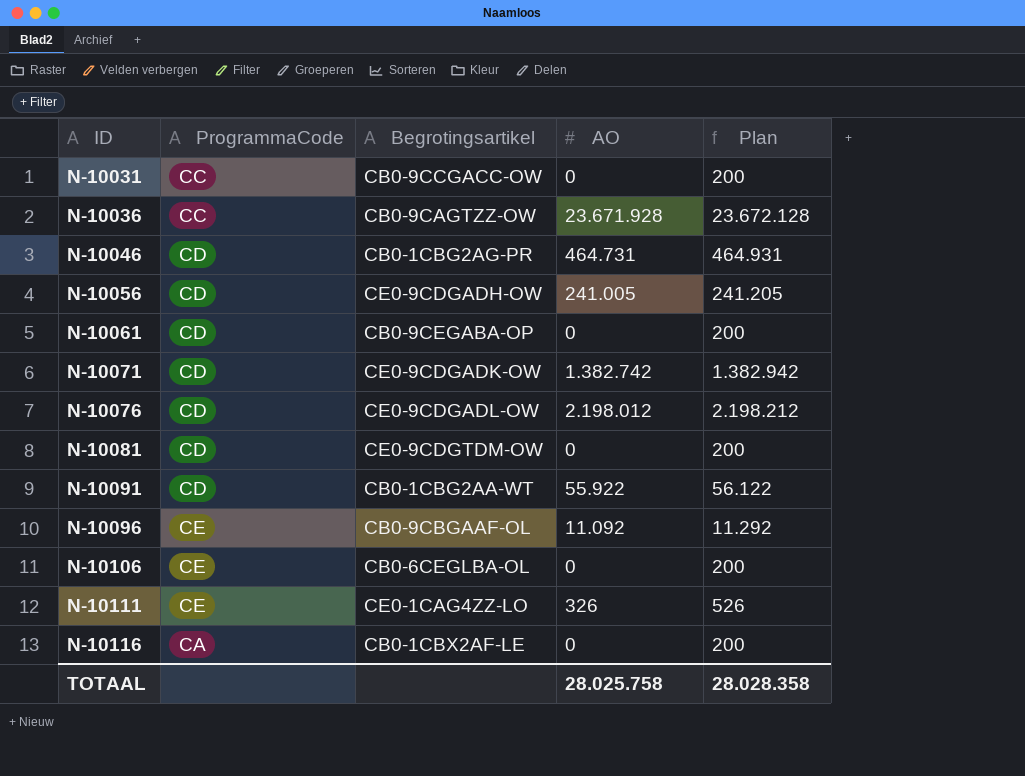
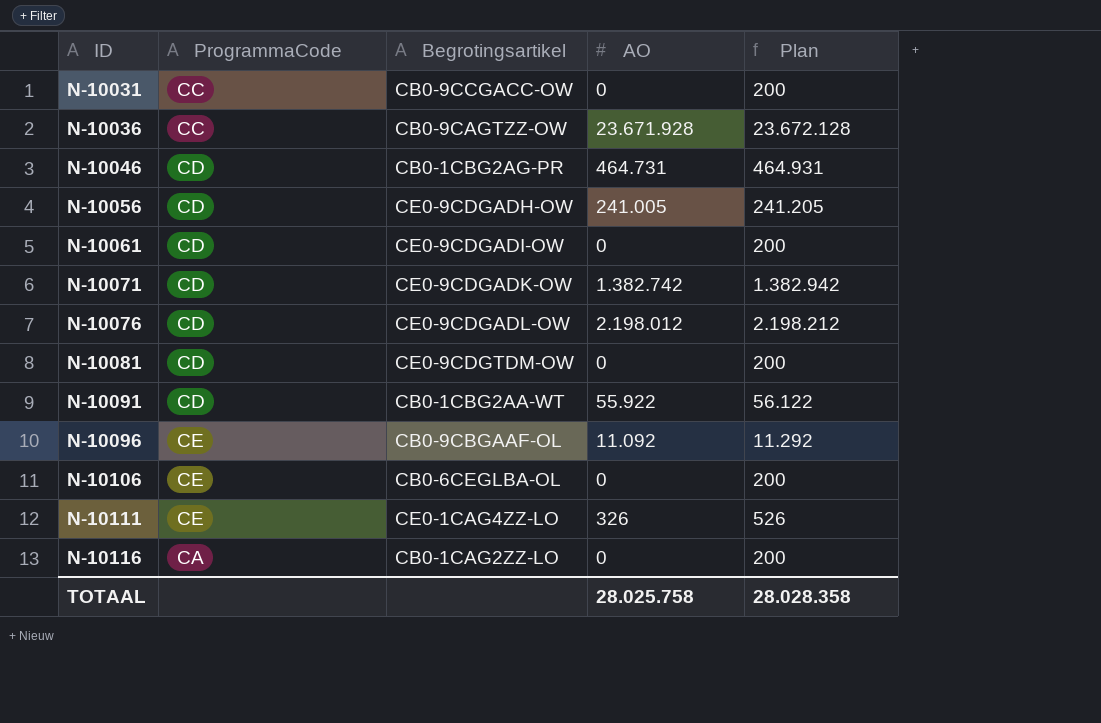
N-10061 | Begrotingsartikel: CB0-9CEGABA-OP -> CE0-9CDGADI-OW
N-10116 | Begrotingsartikel: CB0-1CBX2AF-LE -> CB0-1CAG2ZZ-LO

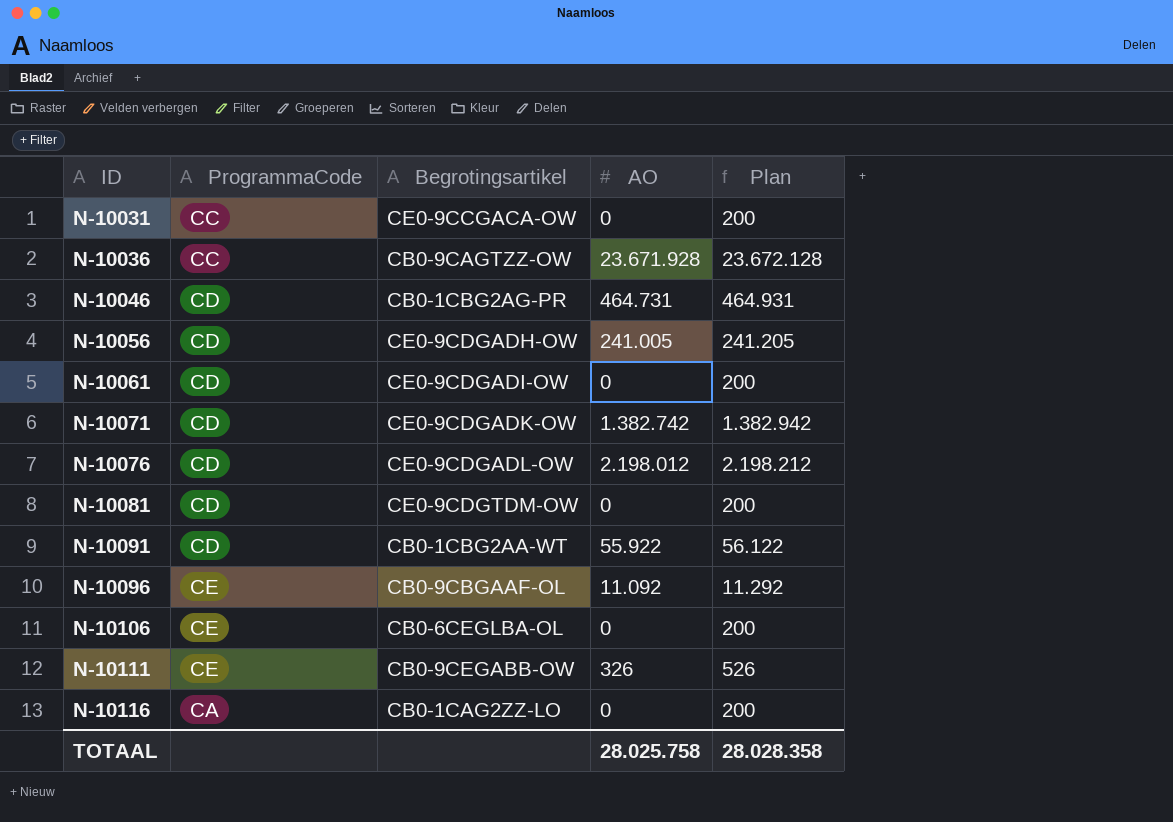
N-10031 | Begrotingsartikel: CB0-9CCGACC-OW -> CE0-9CCGACA-OW
N-10111 | Begrotingsartikel: CE0-1CAG4ZZ-LO -> CB0-9CEGABB-OW

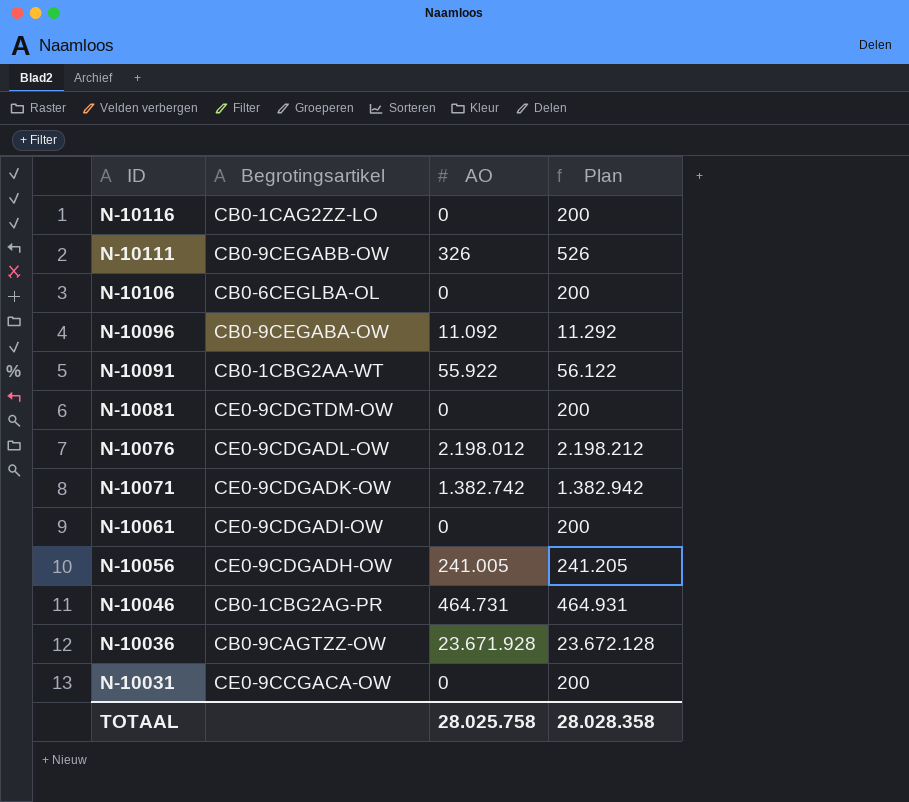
row order: ID ascending -> ID descending
column ProgrammaCode | position: 2 -> none
N-10096 | Begrotingsartikel: CB0-9CBGAAF-OL -> CB0-9CEGABA-OW

